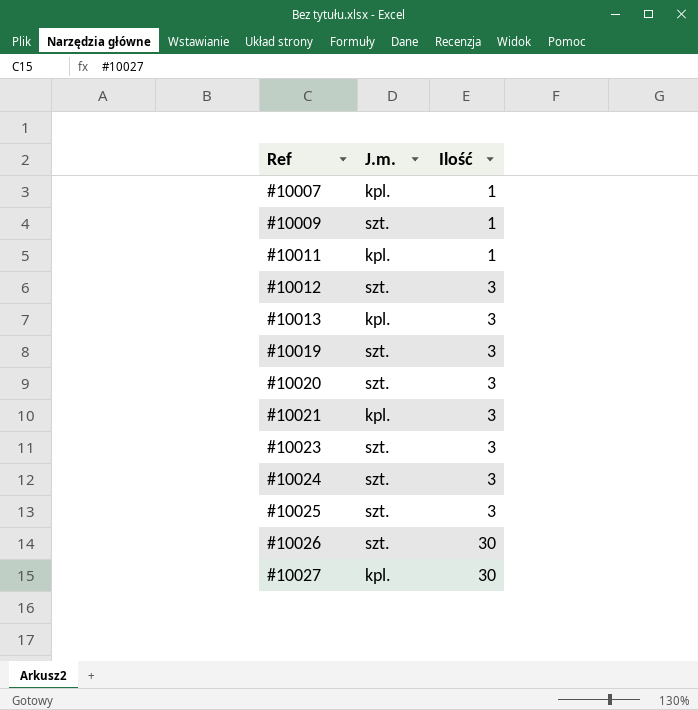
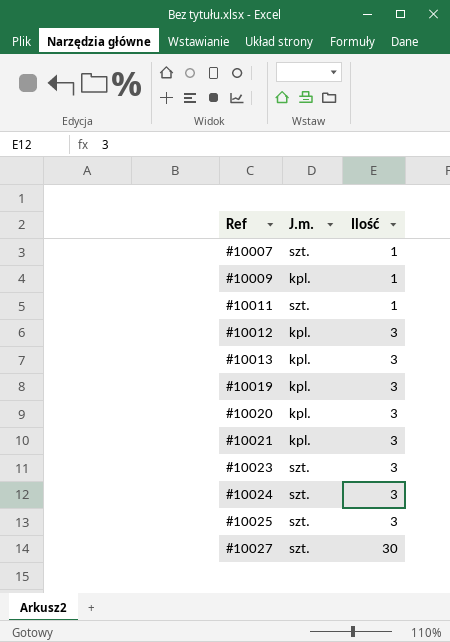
row #10026: szt. | 30 -> none
#10007 | J.m.: kpl. -> szt.
#10009 | J.m.: szt. -> kpl.
#10011 | J.m.: kpl. -> szt.
#10012 | J.m.: szt. -> kpl.
#10019 | J.m.: szt. -> kpl.
#10020 | J.m.: szt. -> kpl.
#10027 | J.m.: kpl. -> szt.

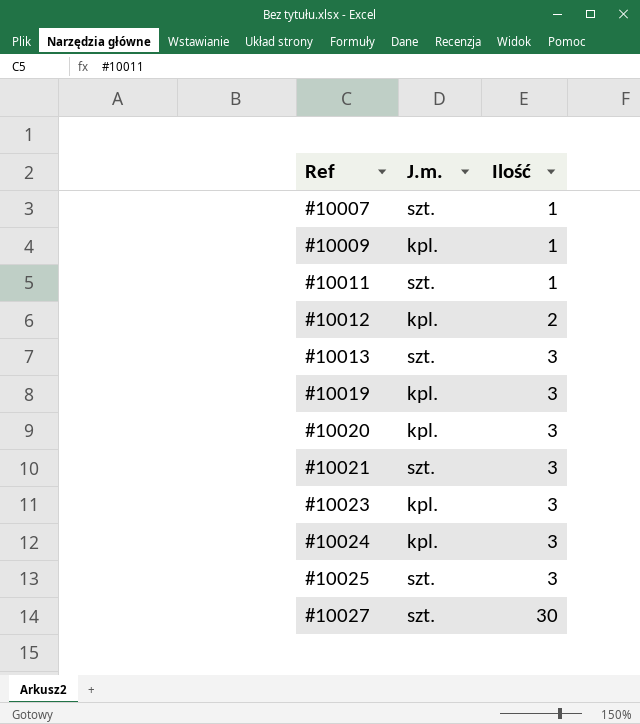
#10012 | Ilość: 3 -> 2
#10013 | J.m.: kpl. -> szt.
#10021 | J.m.: kpl. -> szt.
#10023 | J.m.: szt. -> kpl.
#10024 | J.m.: szt. -> kpl.

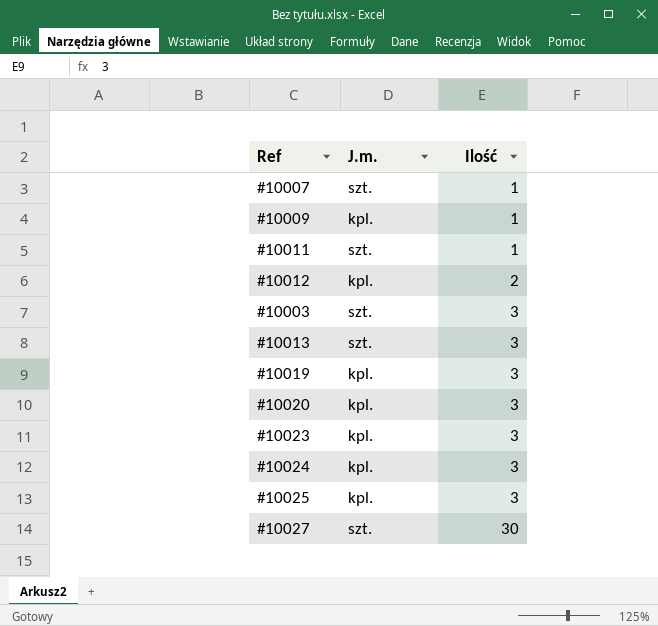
row #10021: szt. | 3 -> none
row #10003: none -> szt. | 3
#10025 | J.m.: szt. -> kpl.

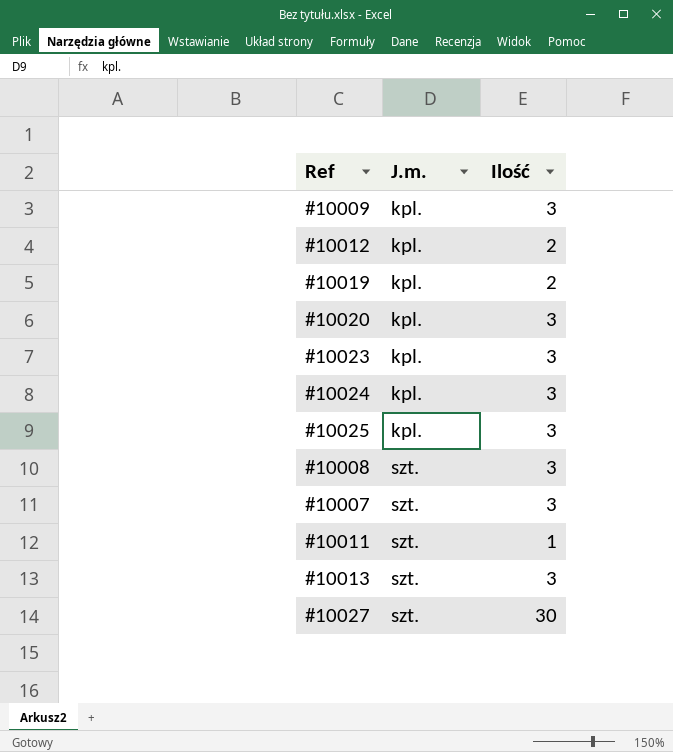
row order: Ilość ascending -> J.m. ascending
row #10003: szt. | 3 -> none
#10009 | Ilość: 1 -> 3
#10019 | Ilość: 3 -> 2
row #10008: none -> szt. | 3
#10007 | Ilość: 1 -> 3

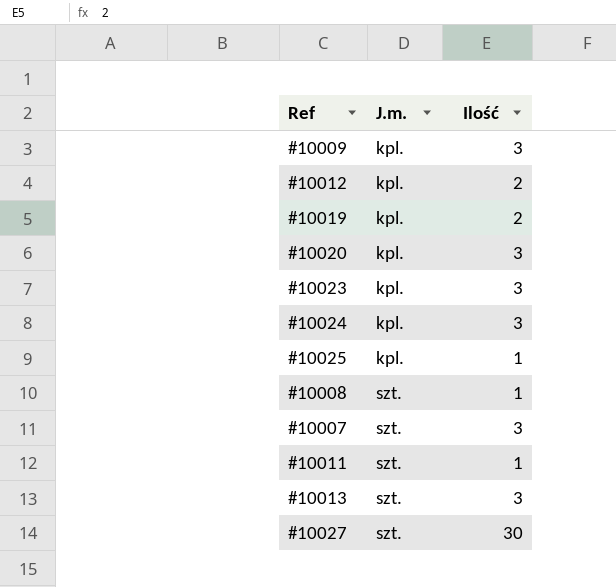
#10025 | Ilość: 3 -> 1
#10008 | Ilość: 3 -> 1

